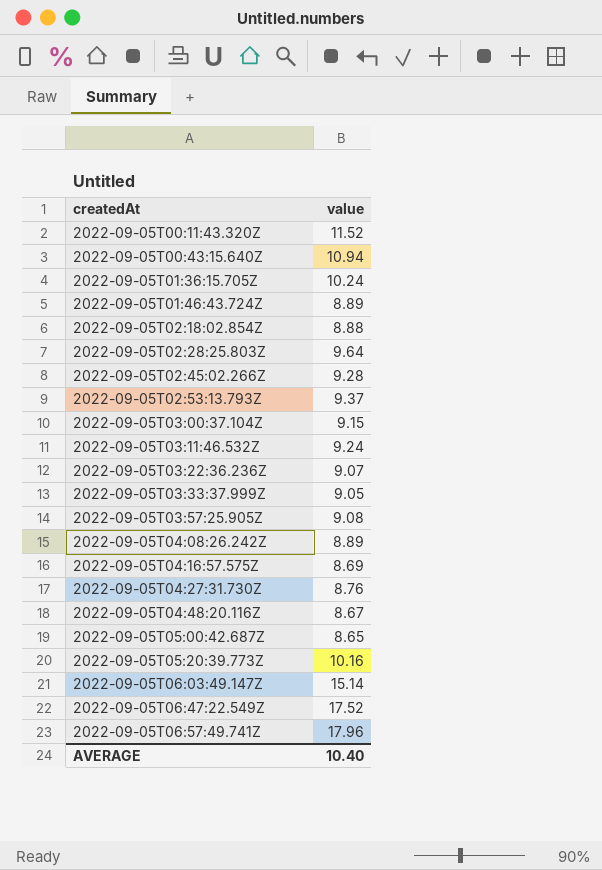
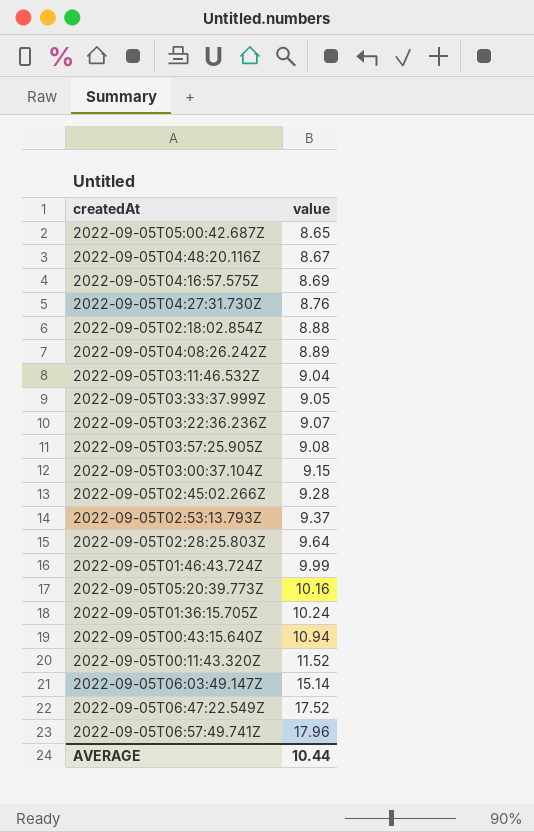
row order: createdAt ascending -> value ascending
2022-09-05T03:11:46.532Z | value: 9.24 -> 9.04
2022-09-05T01:46:43.724Z | value: 8.89 -> 9.99
AVERAGE | value: 10.40 -> 10.44

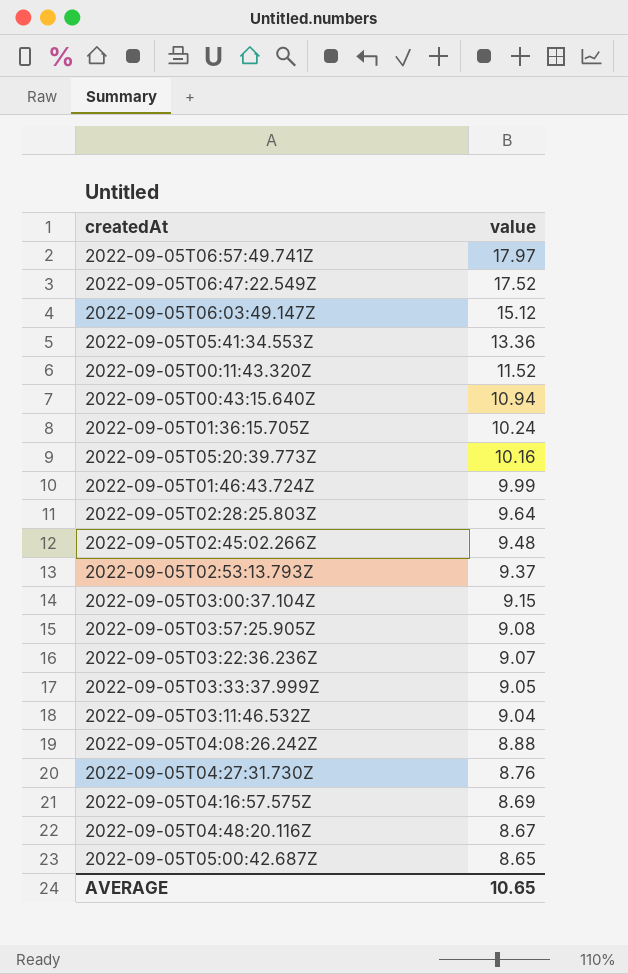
row order: value ascending -> value descending
row 2022-09-05T02:18:02.854Z: 8.88 -> none
2022-09-05T06:57:49.741Z | value: 17.96 -> 17.97
2022-09-05T06:03:49.147Z | value: 15.14 -> 15.12
row 2022-09-05T05:41:34.553Z: none -> 13.36
2022-09-05T02:45:02.266Z | value: 9.28 -> 9.48
2022-09-05T04:08:26.242Z | value: 8.89 -> 8.88
AVERAGE | value: 10.44 -> 10.65

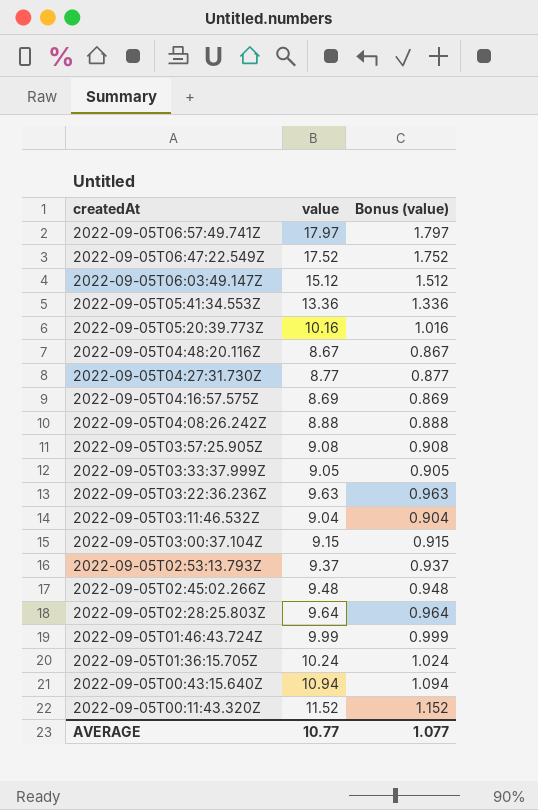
row order: value descending -> createdAt descending
column Bonus (value) | formula: none -> [value] * 0.1
row 2022-09-05T05:00:42.687Z: 8.65 -> none
2022-09-05T04:27:31.730Z | value: 8.76 -> 8.77
2022-09-05T03:22:36.236Z | value: 9.07 -> 9.63
AVERAGE | value: 10.65 -> 10.77

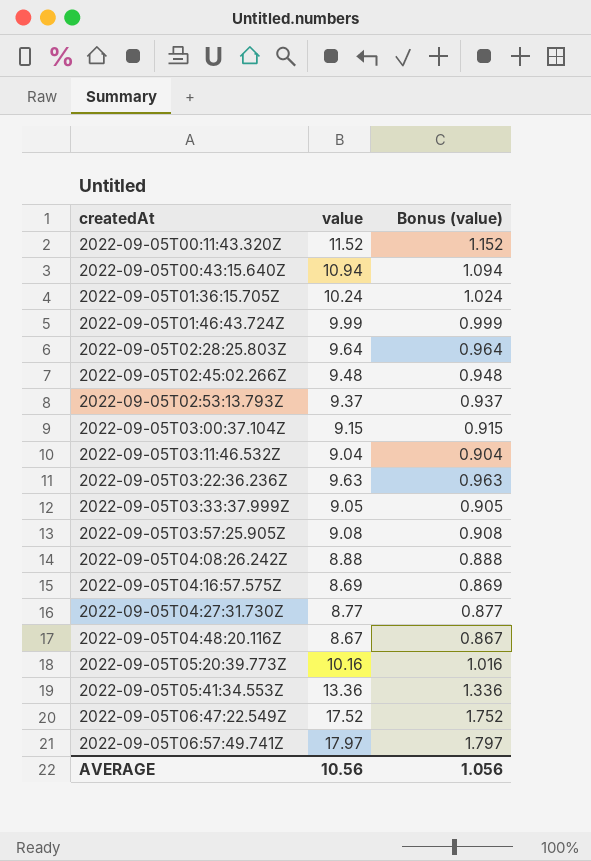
row order: createdAt descending -> createdAt ascending
row 2022-09-05T06:03:49.147Z: 15.12 | 1.512 -> none
AVERAGE | value: 10.77 -> 10.56
AVERAGE | Bonus (value): 1.077 -> 1.056

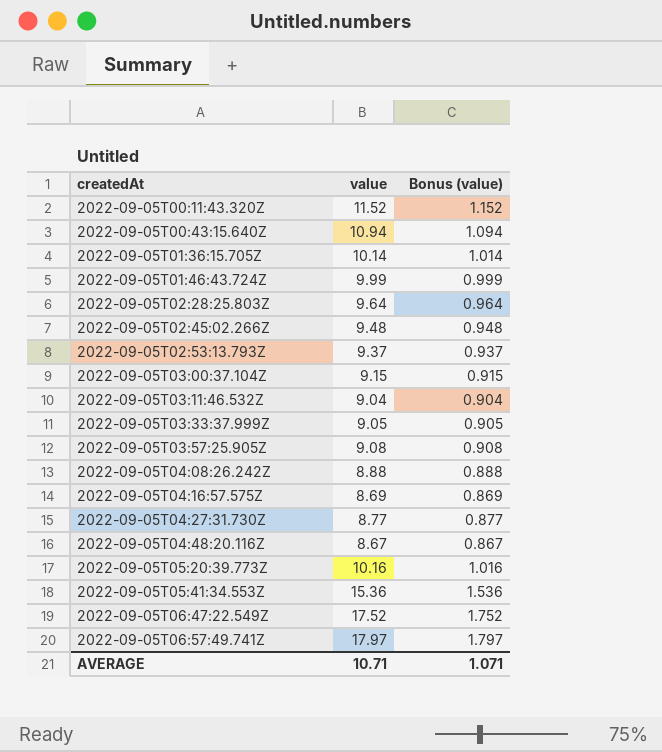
row 2022-09-05T03:22:36.236Z: 9.63 | 0.963 -> none
2022-09-05T01:36:15.705Z | value: 10.24 -> 10.14
2022-09-05T01:36:15.705Z | Bonus (value): 1.024 -> 1.014
2022-09-05T05:41:34.553Z | value: 13.36 -> 15.36
2022-09-05T05:41:34.553Z | Bonus (value): 1.336 -> 1.536
AVERAGE | value: 10.56 -> 10.71
AVERAGE | Bonus (value): 1.056 -> 1.071

